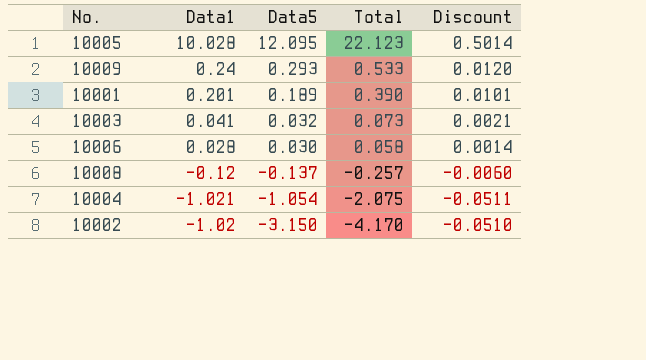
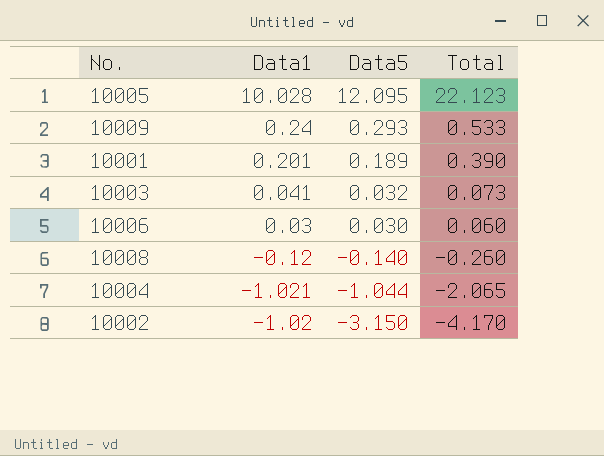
column Discount | formula: [Data1] * 0.05 -> none
10006 | Data1: 0.028 -> 0.03
10006 | Total: 0.058 -> 0.060
10008 | Data5: -0.137 -> -0.140
10008 | Total: -0.257 -> -0.260
10004 | Data5: -1.054 -> -1.044
10004 | Total: -2.075 -> -2.065

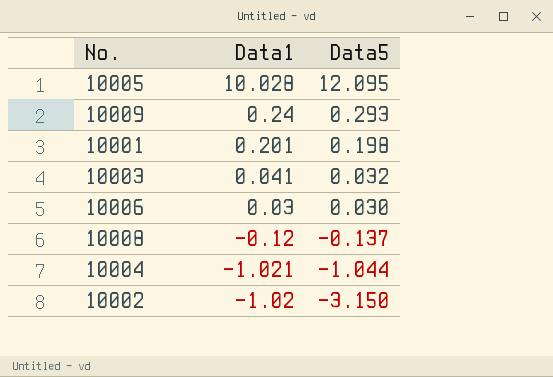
column Total | formula: [Data1] + [Data5] -> none
10001 | Data5: 0.189 -> 0.198
10008 | Data5: -0.140 -> -0.137

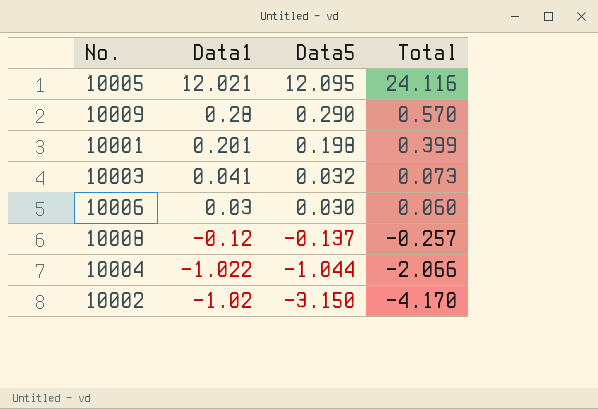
column Total | formula: none -> [Data1] + [Data5]
10005 | Data1: 10.028 -> 12.021
10009 | Data1: 0.24 -> 0.28
10009 | Data5: 0.293 -> 0.290
10004 | Data1: -1.021 -> -1.022

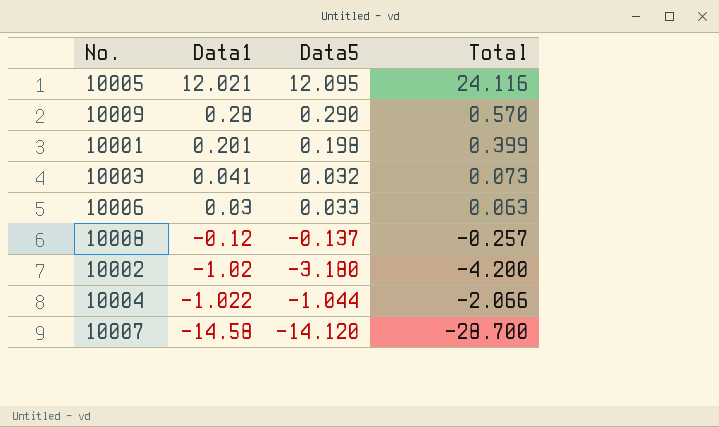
row order: Data5 descending -> Data1 descending
10006 | Data5: 0.030 -> 0.033
10006 | Total: 0.060 -> 0.063
10002 | Data5: -3.150 -> -3.180
10002 | Total: -4.170 -> -4.200
row 10007: none -> -14.58 | -14.120 | -28.700

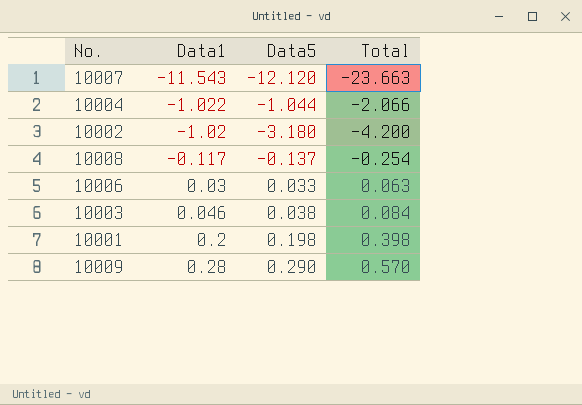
row order: Data1 descending -> Data1 ascending
row 10005: 12.021 | 12.095 | 24.116 -> none
10007 | Data1: -14.58 -> -11.543
10007 | Data5: -14.120 -> -12.120
10007 | Total: -28.700 -> -23.663
10008 | Data1: -0.12 -> -0.117
10008 | Total: -0.257 -> -0.254
10003 | Data1: 0.041 -> 0.046
10003 | Data5: 0.032 -> 0.038
10003 | Total: 0.073 -> 0.084
10001 | Data1: 0.201 -> 0.2
10001 | Total: 0.399 -> 0.398

